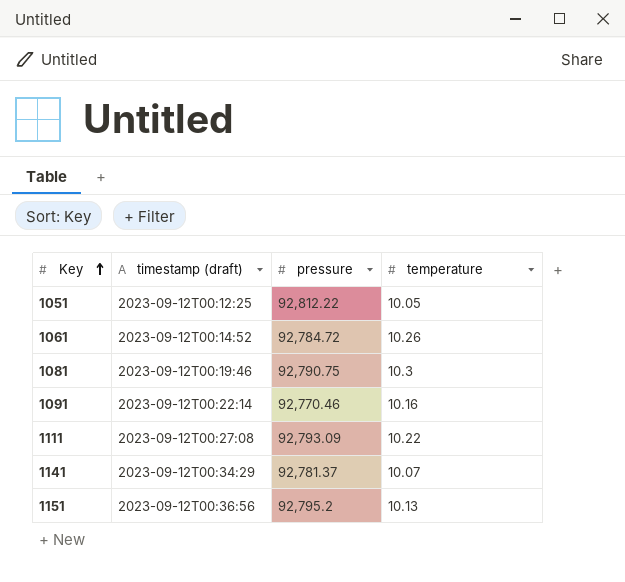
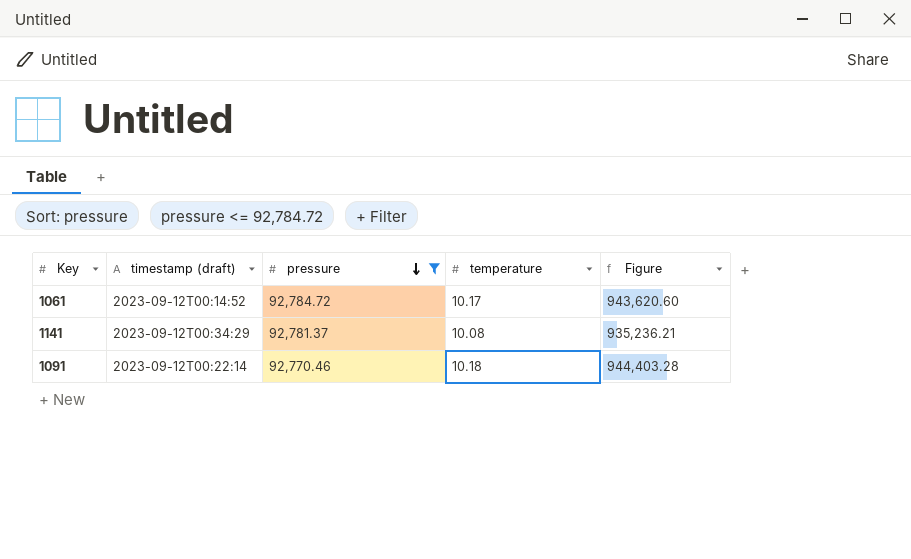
filter: none -> pressure <= 92,784.72
row order: Key ascending -> pressure descending
column Figure | formula: none -> [pressure] * [temperature]
1061 | temperature: 10.26 -> 10.17
1141 | temperature: 10.07 -> 10.08
1091 | temperature: 10.16 -> 10.18

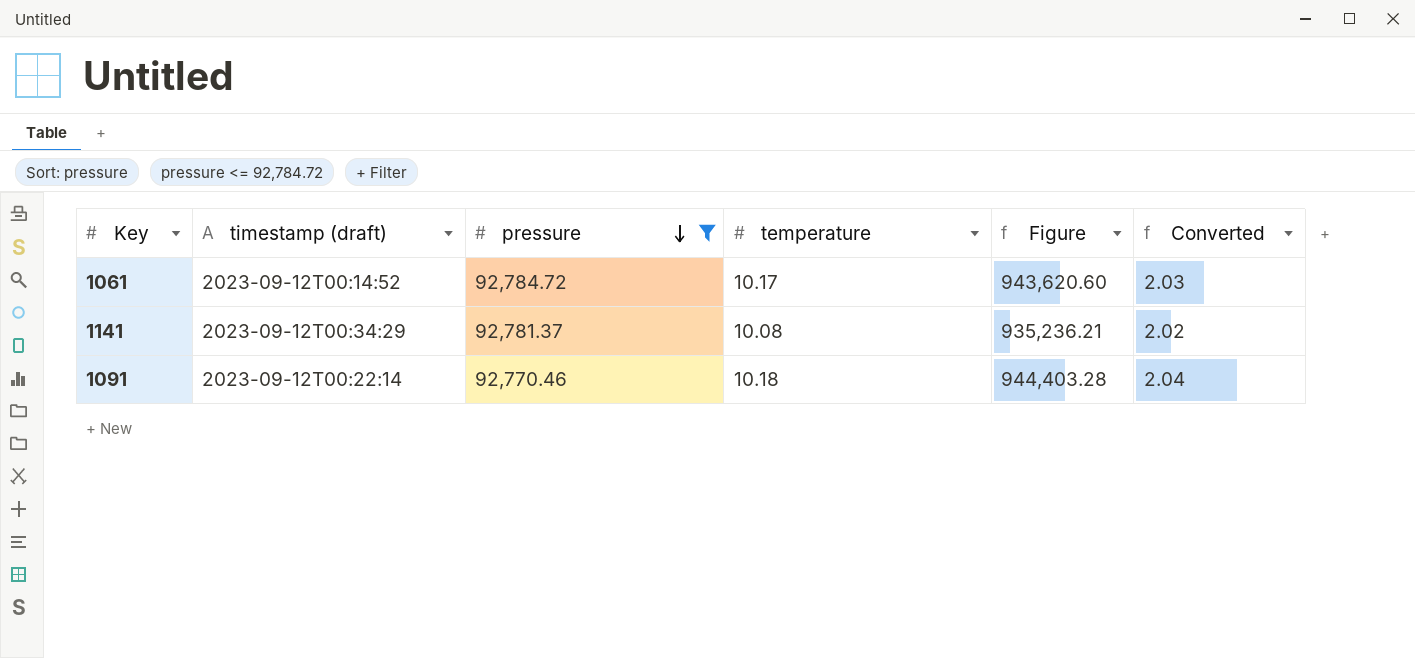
column Converted | formula: none -> [temperature] * 0.2

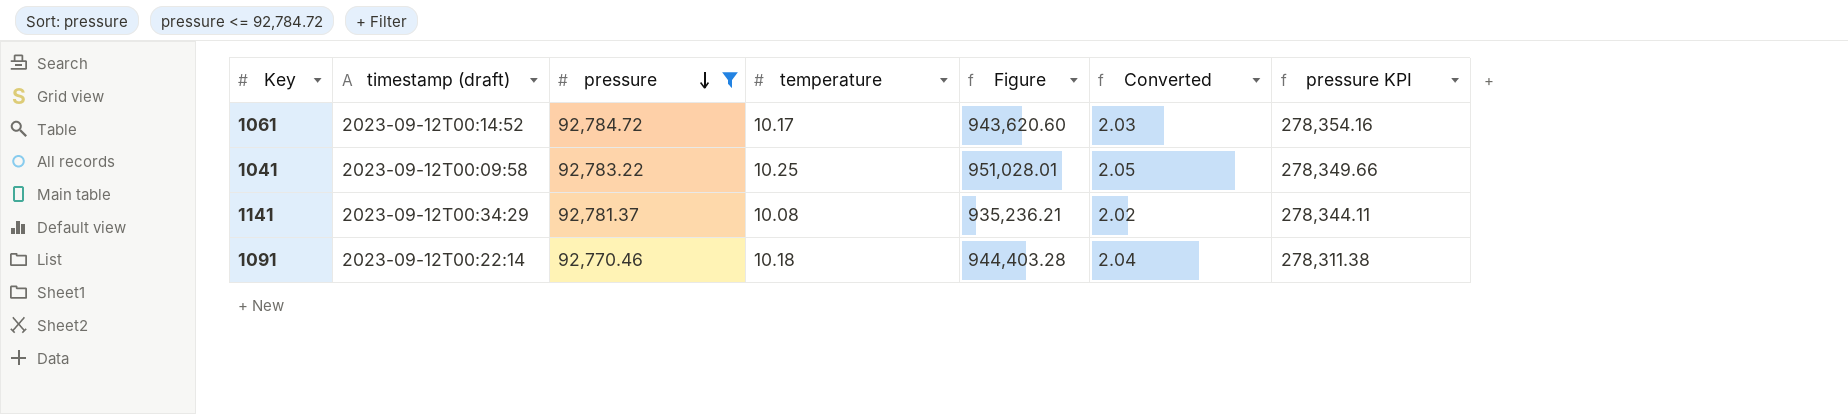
column pressure KPI | formula: none -> [pressure] * 3
row 1041: none -> 2023-09-12T00:09:58 | 92,783.22 | 10.25 | 951,028.01 | 2.05 | 278,349.66

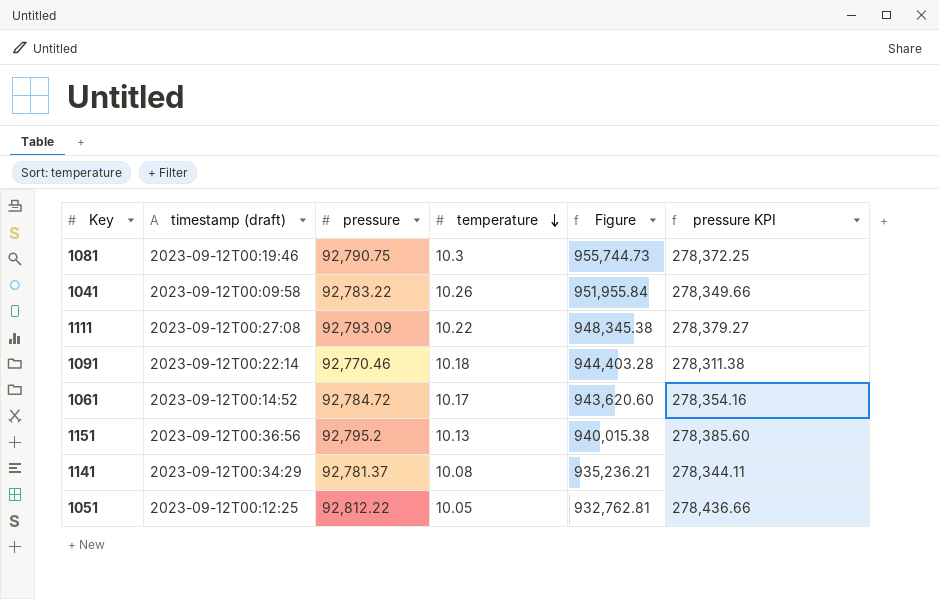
filter: pressure <= 92,784.72 -> none
row order: pressure descending -> temperature descending
column Converted | formula: [temperature] * 0.2 -> none
1041 | temperature: 10.25 -> 10.26
1041 | Figure: 951,028.01 -> 951,955.84

